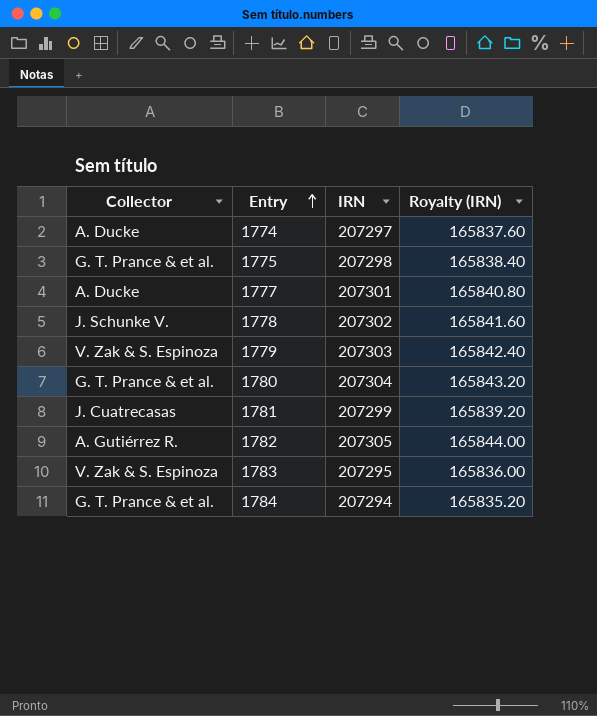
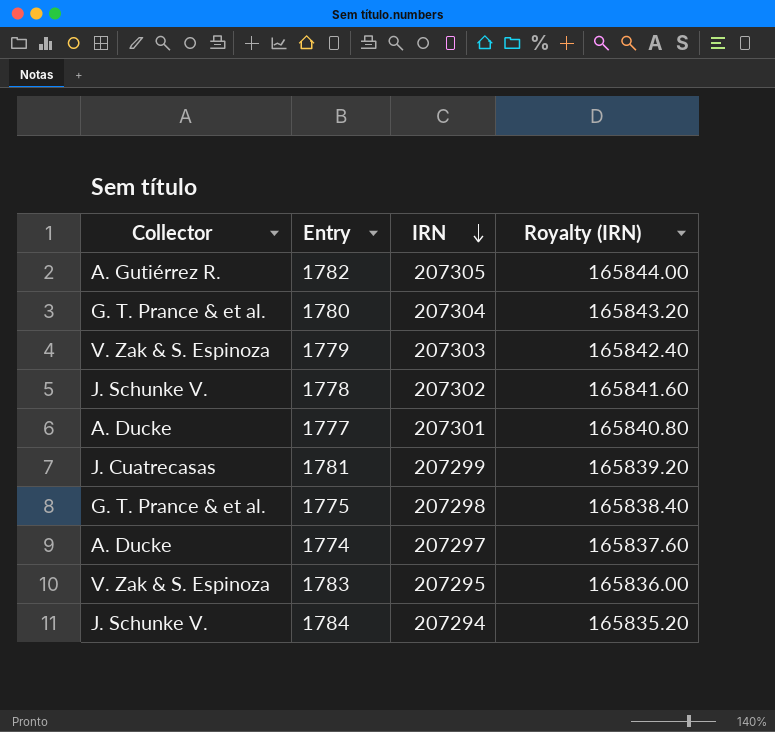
row order: Entry ascending -> IRN descending
1784 | Collector: G. T. Prance & et al. -> J. Schunke V.

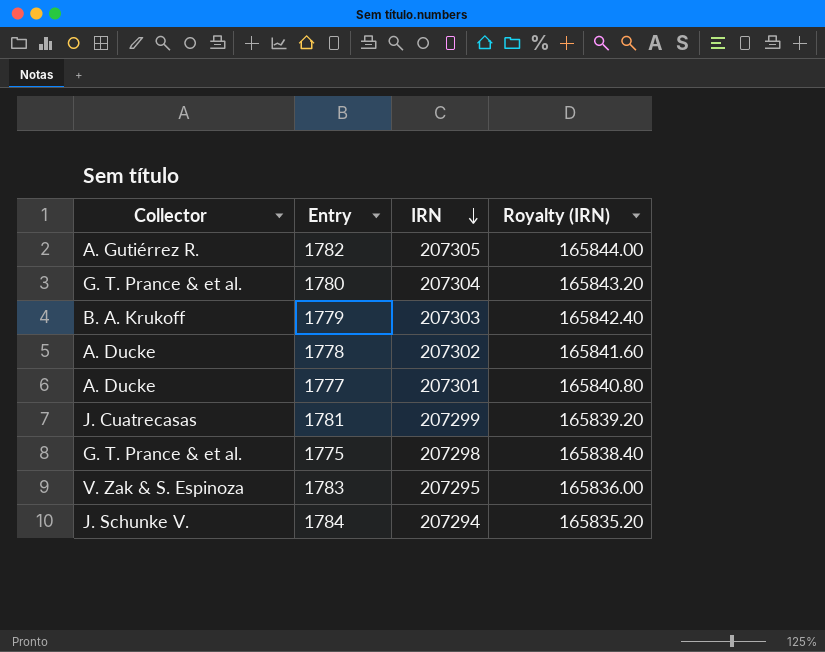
row 1774: A. Ducke | 207297 | 165837.60 -> none
1779 | Collector: V. Zak & S. Espinoza -> B. A. Krukoff
1778 | Collector: J. Schunke V. -> A. Ducke

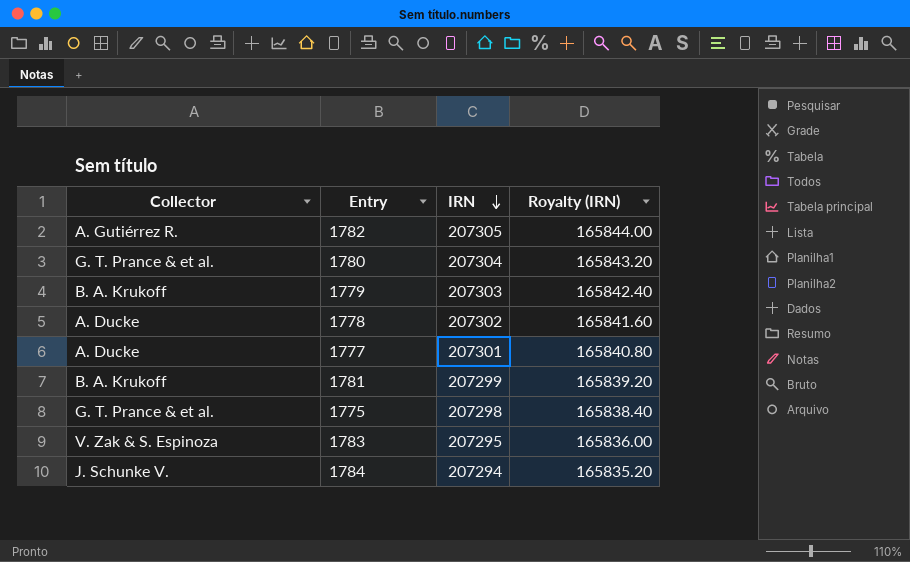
1781 | Collector: J. Cuatrecasas -> B. A. Krukoff

